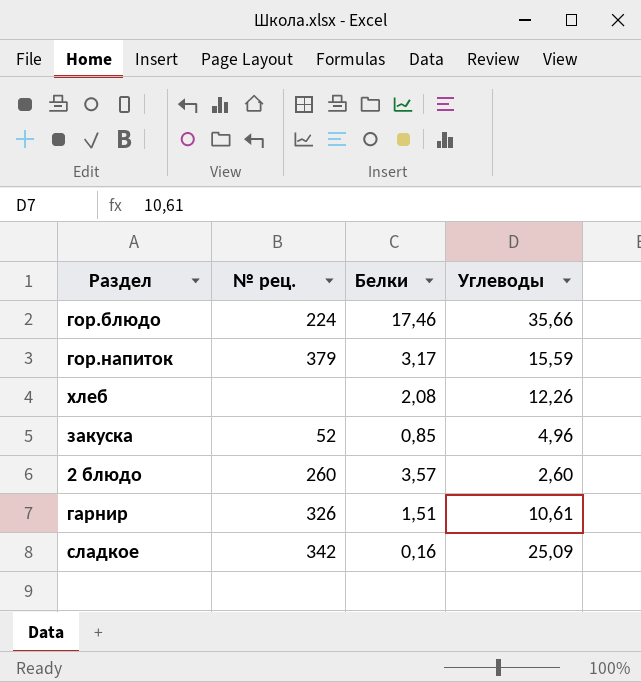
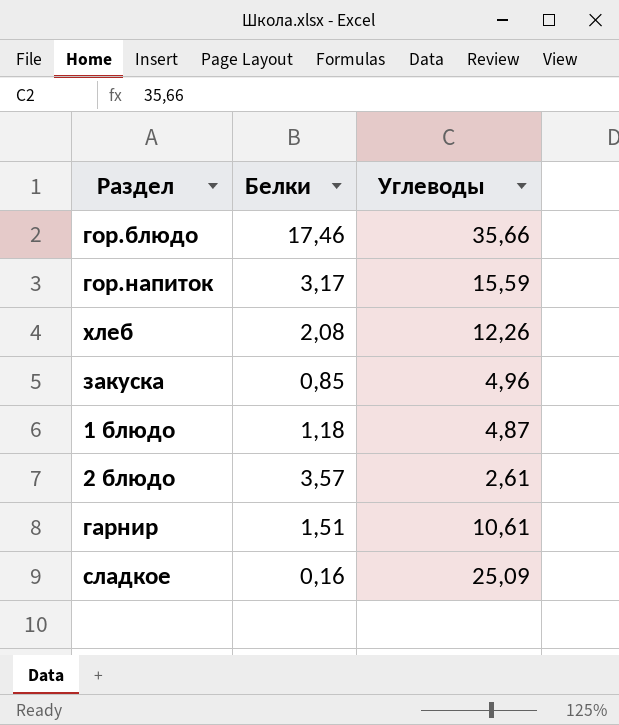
column № рец. | position: 2 -> none
row 1 блюдо: none -> 1,18 | 4,87
2 блюдо | Углеводы: 2,60 -> 2,61

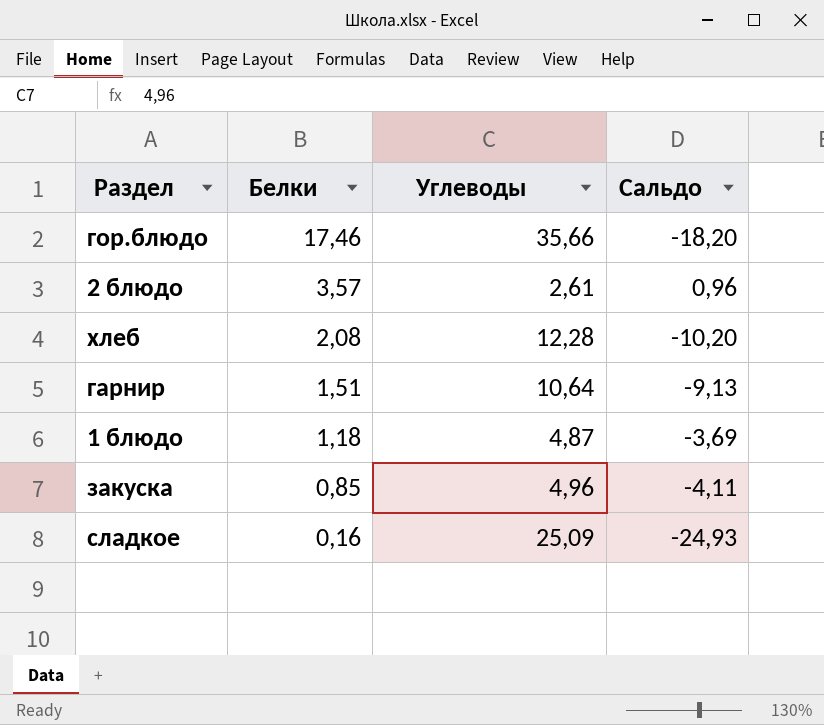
row order: none -> Белки descending
column Сальдо | formula: none -> [Белки] - [Углеводы]
row гор.напиток: 3,17 | 15,59 -> none
хлеб | Углеводы: 12,26 -> 12,28
гарнир | Углеводы: 10,61 -> 10,64

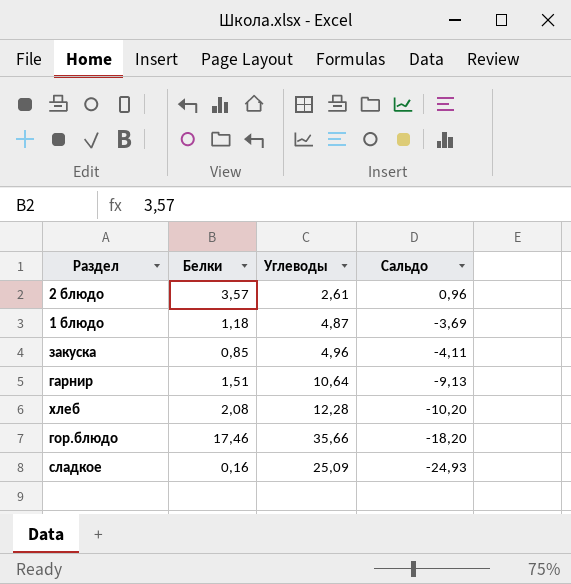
row order: Белки descending -> Сальдо descending

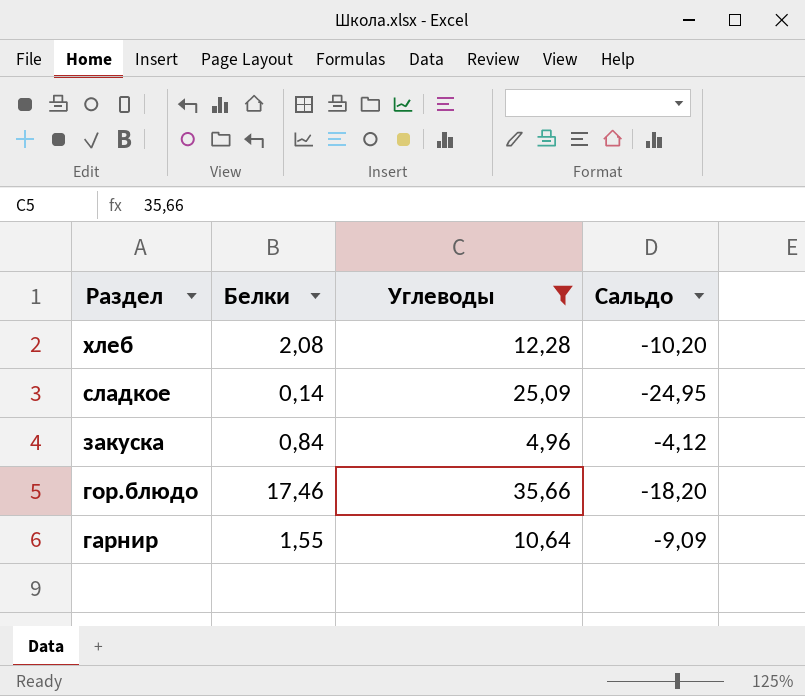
filter: none -> Углеводы >= 4,96
row order: Сальдо descending -> Раздел descending
сладкое | Белки: 0,16 -> 0,14
сладкое | Сальдо: -24,93 -> -24,95
закуска | Белки: 0,85 -> 0,84
закуска | Сальдо: -4,11 -> -4,12
гарнир | Белки: 1,51 -> 1,55
гарнир | Сальдо: -9,13 -> -9,09

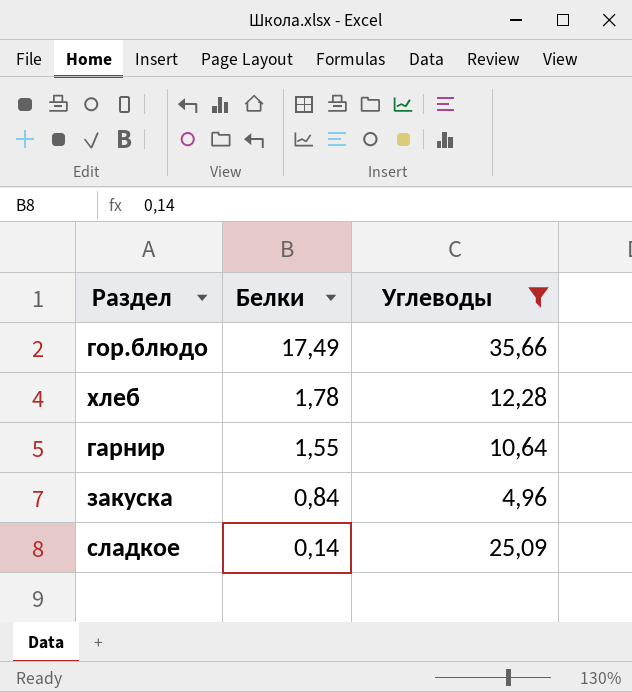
row order: Раздел descending -> Белки descending
column Сальдо | formula: [Белки] - [Углеводы] -> none
гор.блюдо | Белки: 17,46 -> 17,49
хлеб | Белки: 2,08 -> 1,78

